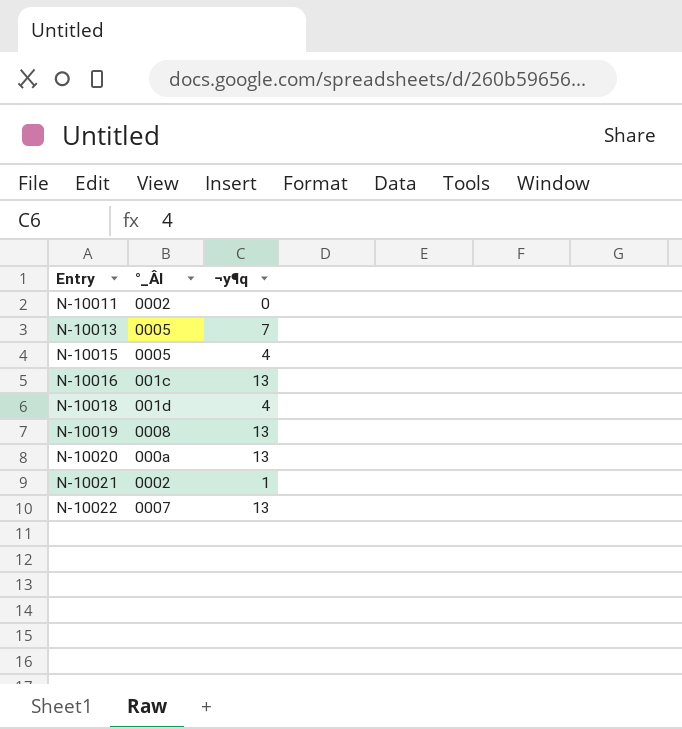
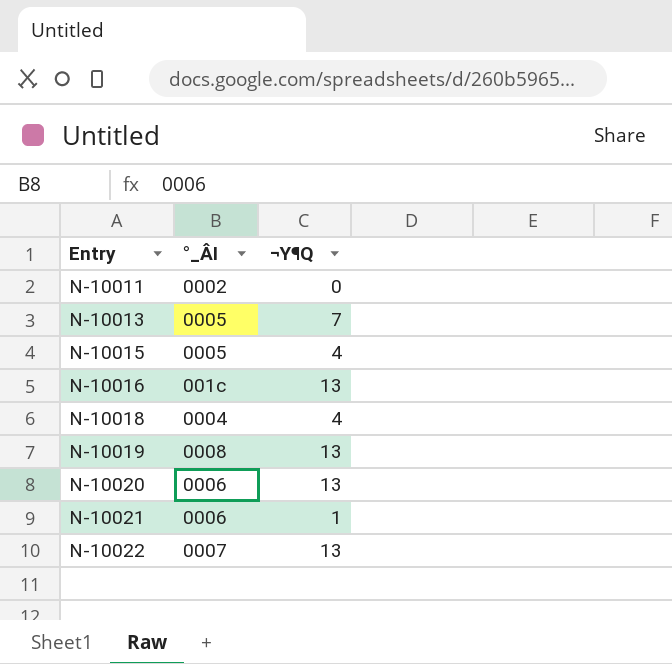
column name: ¬y¶q -> ¬Y¶Q
N-10018 | °_ÂI: 001d -> 0004
N-10020 | °_ÂI: 000a -> 0006
N-10021 | °_ÂI: 0002 -> 0006

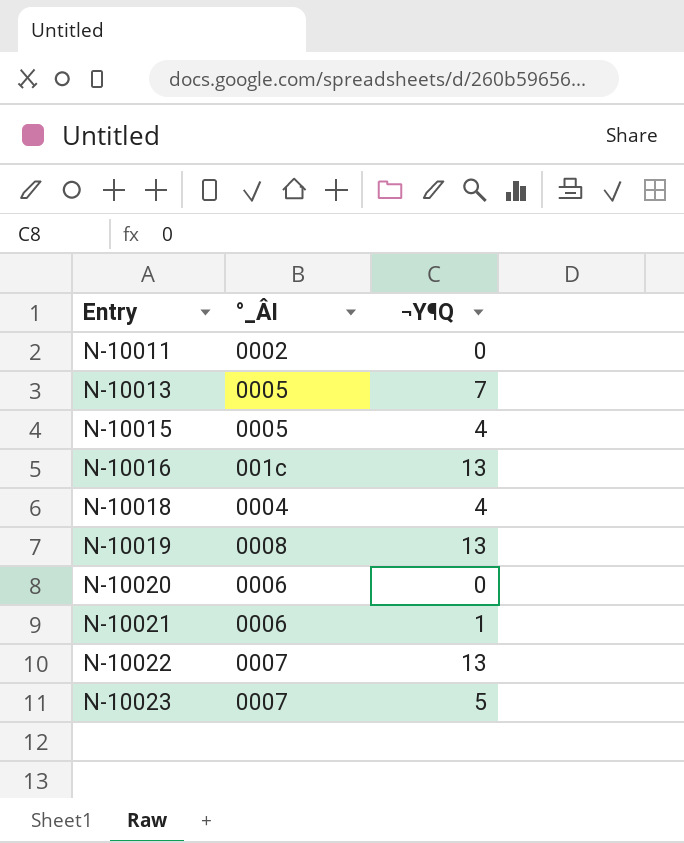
N-10020 | ¬Y¶Q: 13 -> 0
row N-10023: none -> 0007 | 5

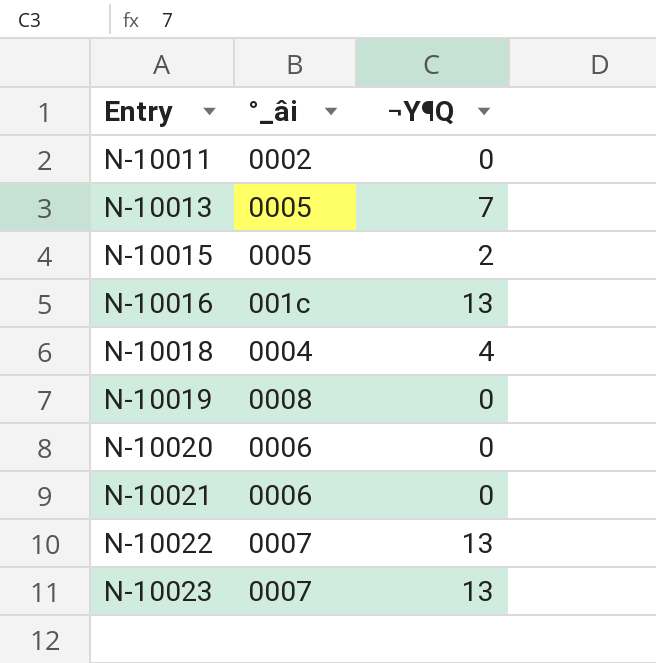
column name: °_ÂI -> °_âi
N-10015 | ¬Y¶Q: 4 -> 2
N-10019 | ¬Y¶Q: 13 -> 0
N-10021 | ¬Y¶Q: 1 -> 0
N-10023 | ¬Y¶Q: 5 -> 13

